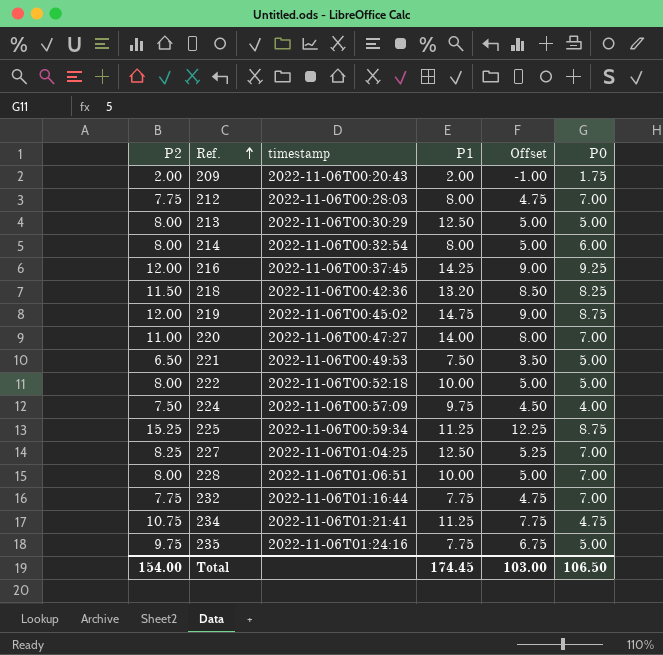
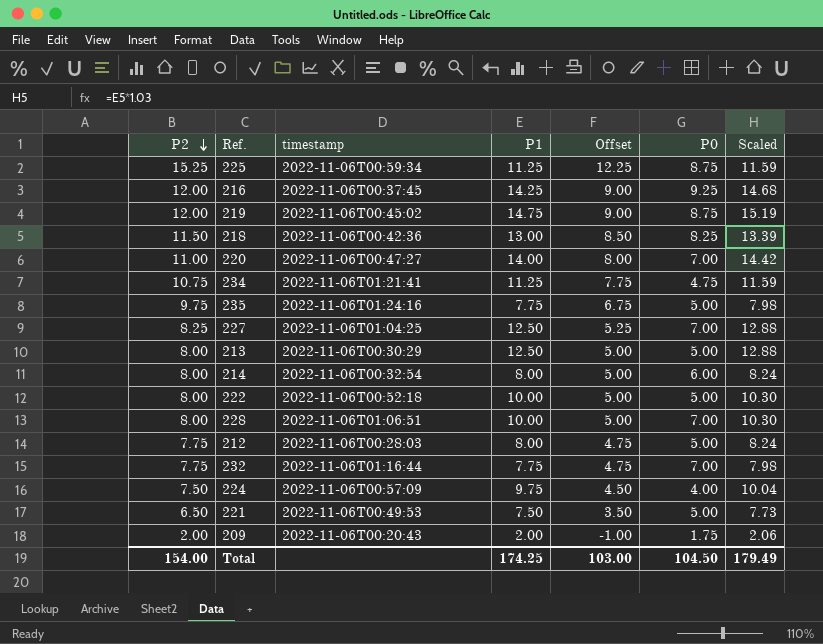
row order: Ref. ascending -> P2 descending
column Scaled | formula: none -> [P1] * 1.03
218 | P1: 13.20 -> 13.00
212 | P0: 7.00 -> 5.00
Total | P1: 174.45 -> 174.25
Total | P0: 106.50 -> 104.50

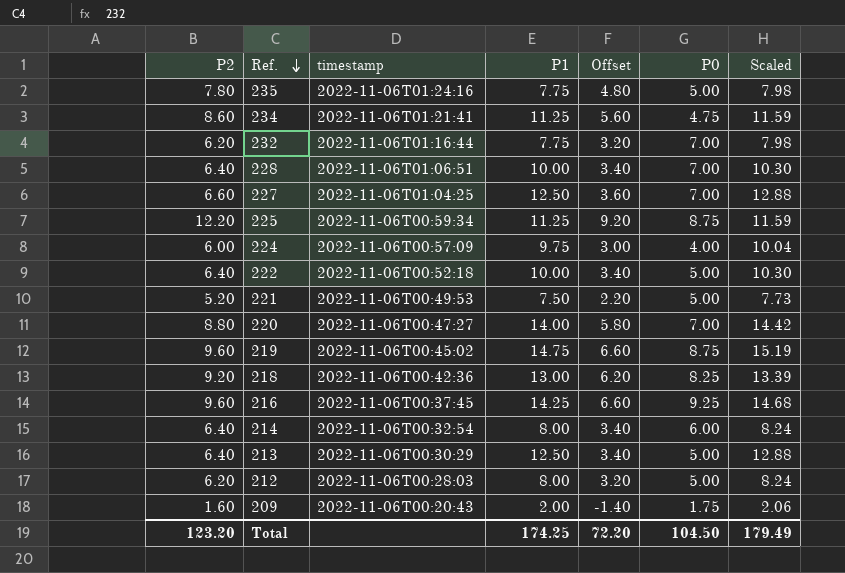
row order: P2 descending -> Ref. descending
235 | P2: 9.75 -> 7.80
235 | Offset: 6.75 -> 4.80
234 | P2: 10.75 -> 8.60
234 | Offset: 7.75 -> 5.60
232 | P2: 7.75 -> 6.20
232 | Offset: 4.75 -> 3.20
228 | P2: 8.00 -> 6.40
228 | Offset: 5.00 -> 3.40
227 | P2: 8.25 -> 6.60
227 | Offset: 5.25 -> 3.60
225 | P2: 15.25 -> 12.20
225 | Offset: 12.25 -> 9.20
224 | P2: 7.50 -> 6.00
224 | Offset: 4.50 -> 3.00
222 | P2: 8.00 -> 6.40
222 | Offset: 5.00 -> 3.40
221 | P2: 6.50 -> 5.20
221 | Offset: 3.50 -> 2.20
220 | P2: 11.00 -> 8.80
220 | Offset: 8.00 -> 5.80
219 | P2: 12.00 -> 9.60
219 | Offset: 9.00 -> 6.60
218 | P2: 11.50 -> 9.20
218 | Offset: 8.50 -> 6.20
216 | P2: 12.00 -> 9.60
216 | Offset: 9.00 -> 6.60
214 | P2: 8.00 -> 6.40
214 | Offset: 5.00 -> 3.40
213 | P2: 8.00 -> 6.40
213 | Offset: 5.00 -> 3.40
212 | P2: 7.75 -> 6.20
212 | Offset: 4.75 -> 3.20
209 | P2: 2.00 -> 1.60
209 | Offset: -1.00 -> -1.40
Total | P2: 154.00 -> 123.20
Total | Offset: 103.00 -> 72.20

